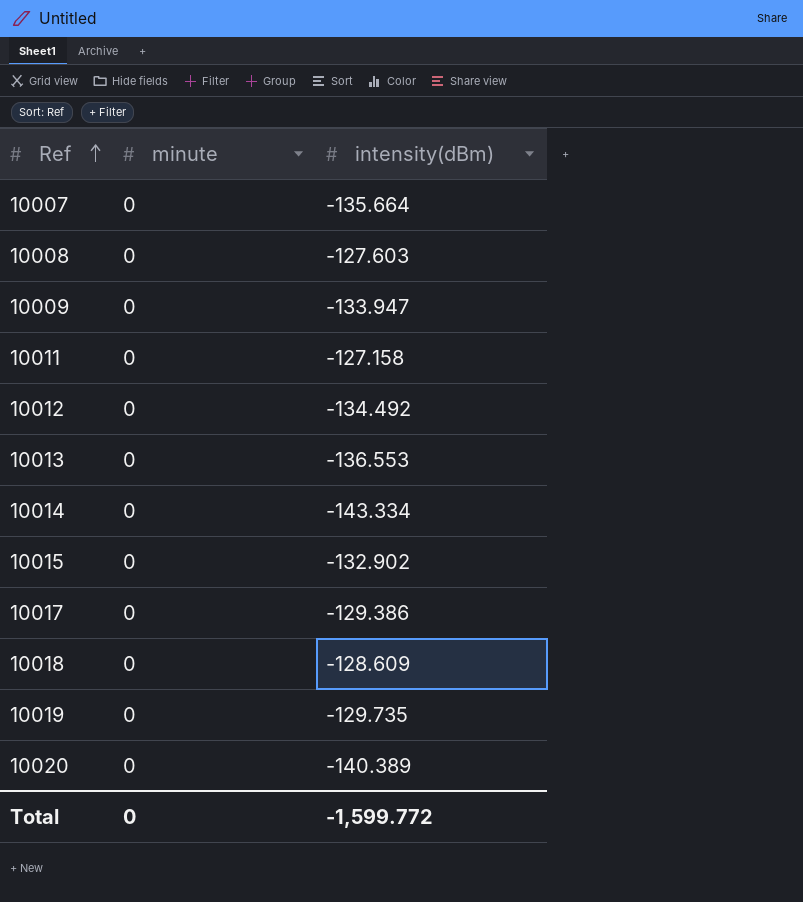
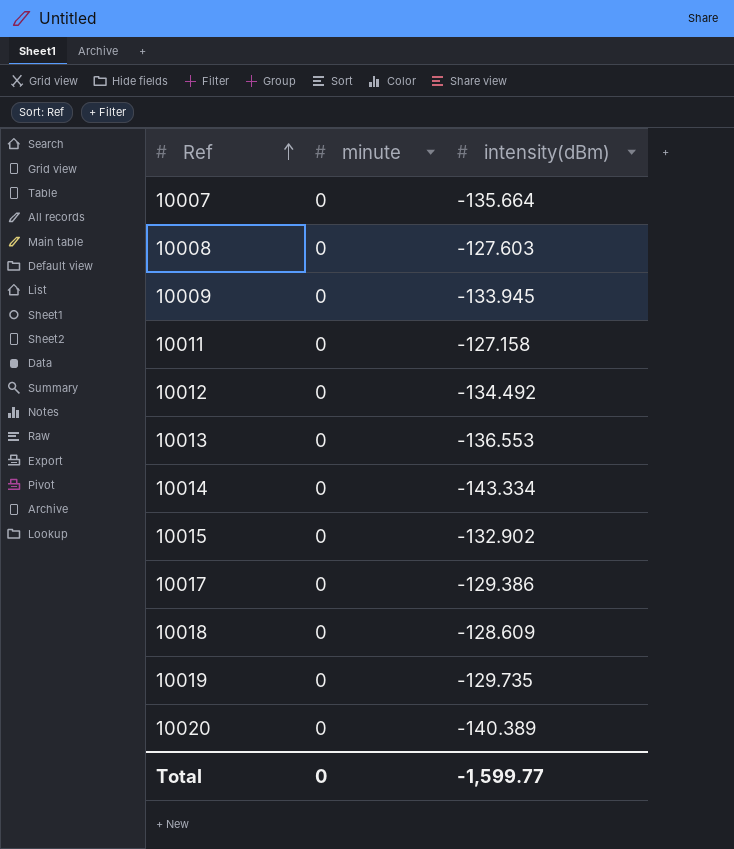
10009 | intensity(dBm): -133.947 -> -133.945
Total | intensity(dBm): -1,599.772 -> -1,599.77

